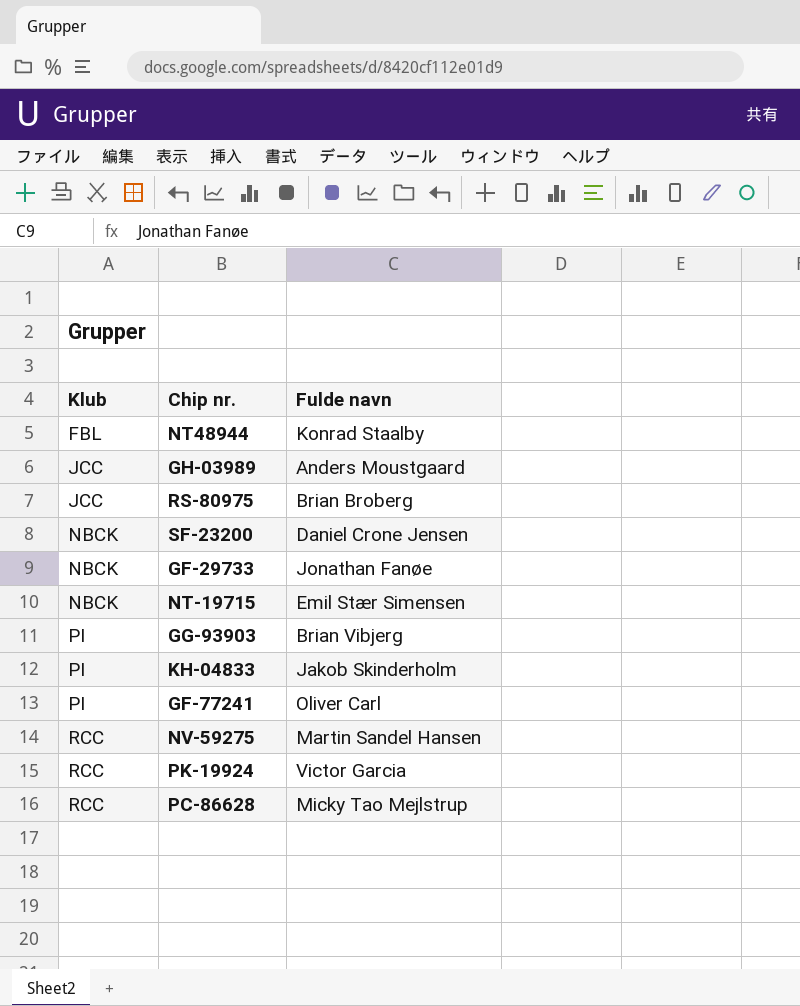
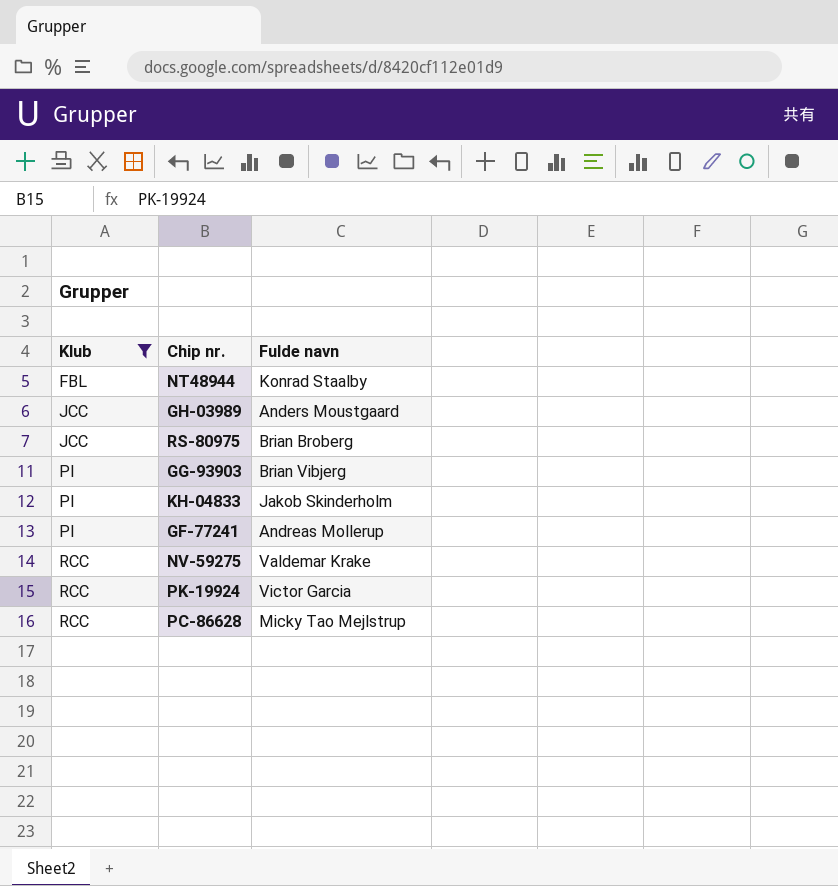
filter: none -> Klub != NBCK
GF-77241 | Fulde navn: Oliver Carl -> Andreas Mollerup
NV-59275 | Fulde navn: Martin Sandel Hansen -> Valdemar Krake

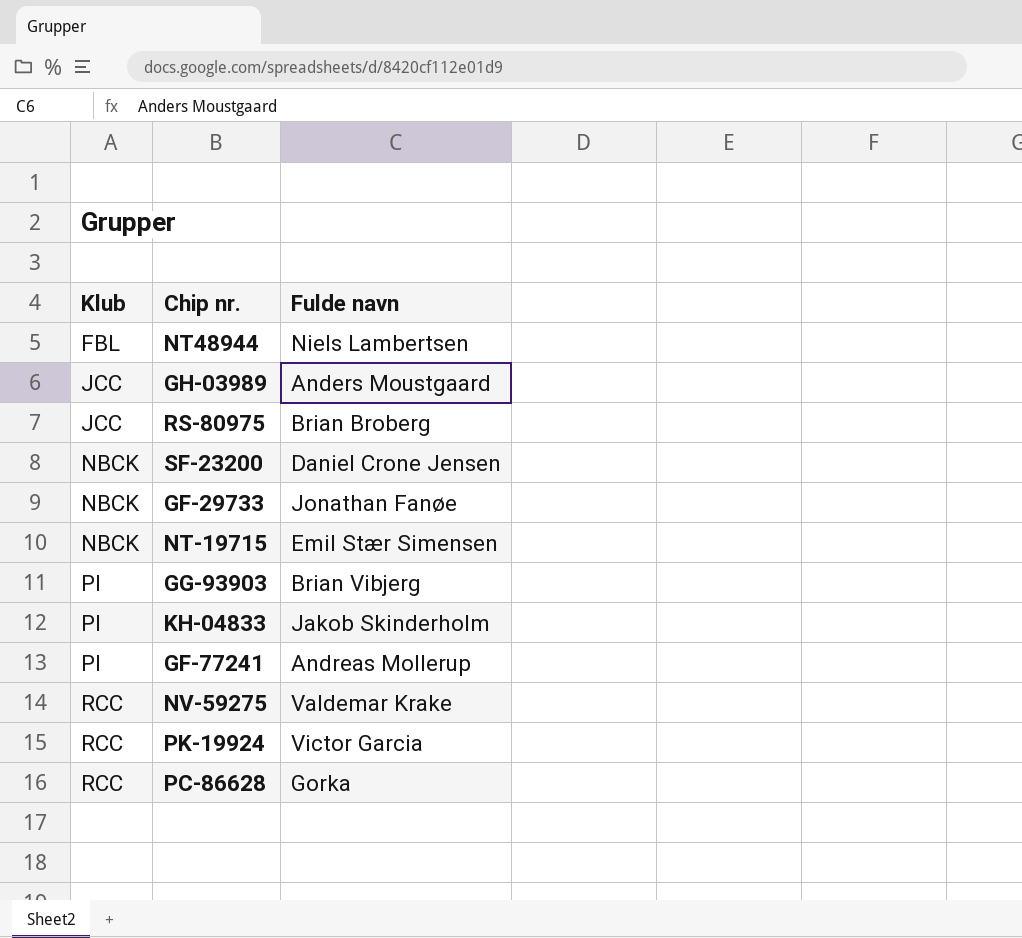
filter: Klub != NBCK -> none
NT48944 | Fulde navn: Konrad Staalby -> Niels Lambertsen
PC-86628 | Fulde navn: Micky Tao Mejlstrup -> Gorka

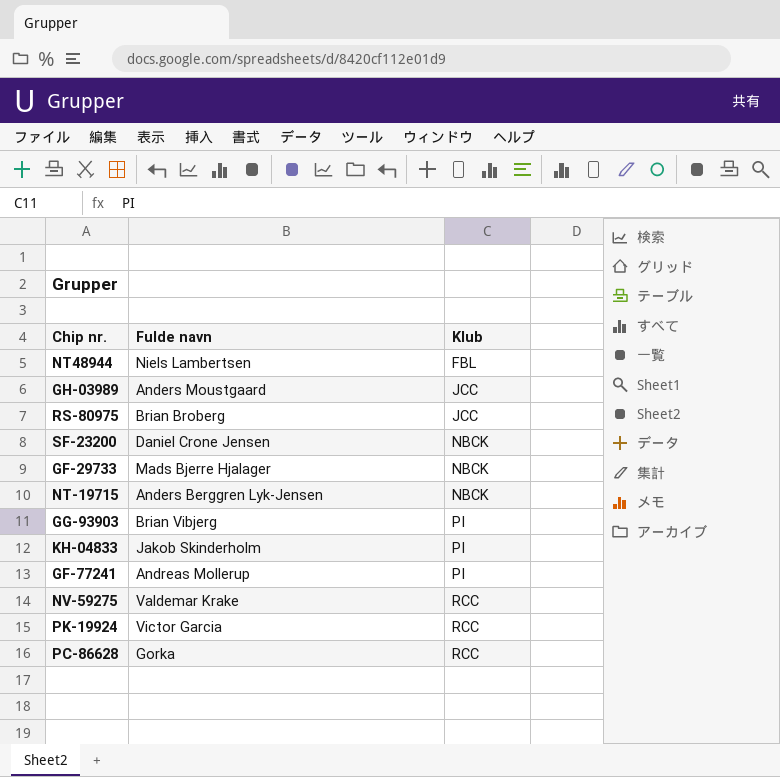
column Klub | position: 1 -> 3
GF-29733 | Fulde navn: Jonathan Fanøe -> Mads Bjerre Hjalager
NT-19715 | Fulde navn: Emil Stær Simensen -> Anders Berggren Lyk-Jensen

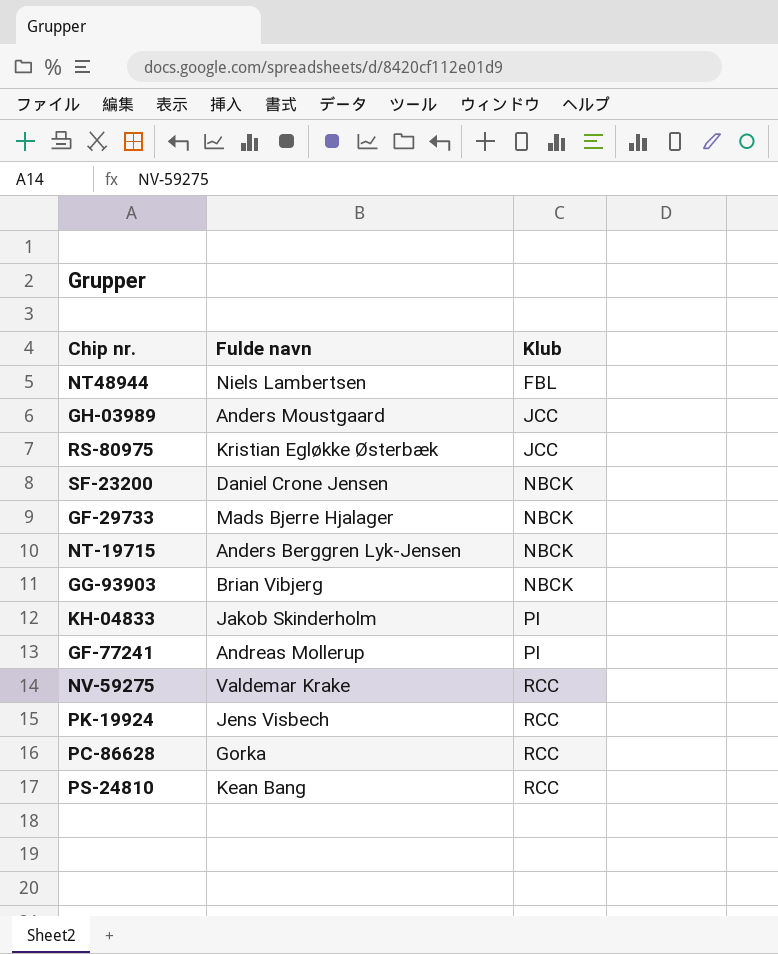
RS-80975 | Fulde navn: Brian Broberg -> Kristian Egløkke Østerbæk
GG-93903 | Klub: PI -> NBCK
PK-19924 | Fulde navn: Victor Garcia -> Jens Visbech
row PS-24810: none -> Kean Bang | RCC

